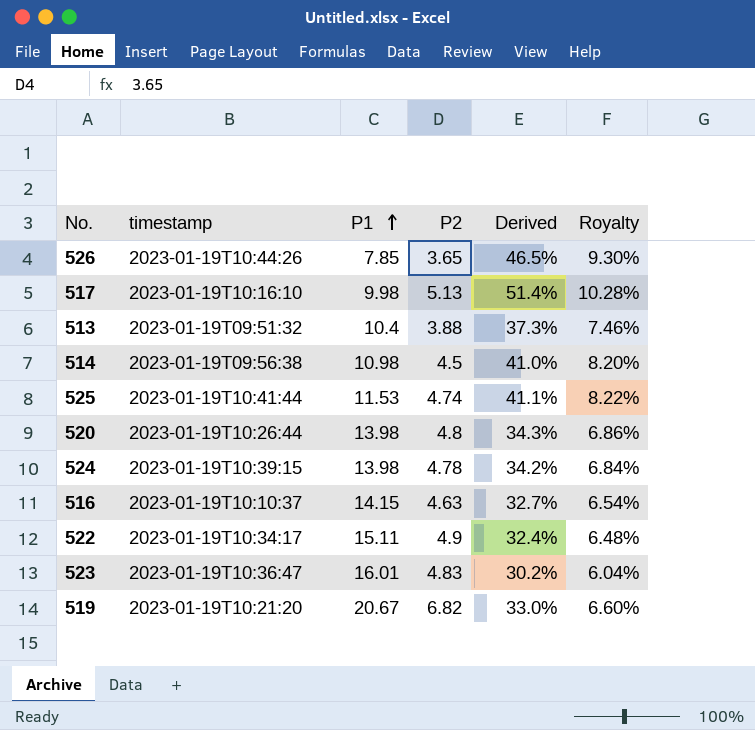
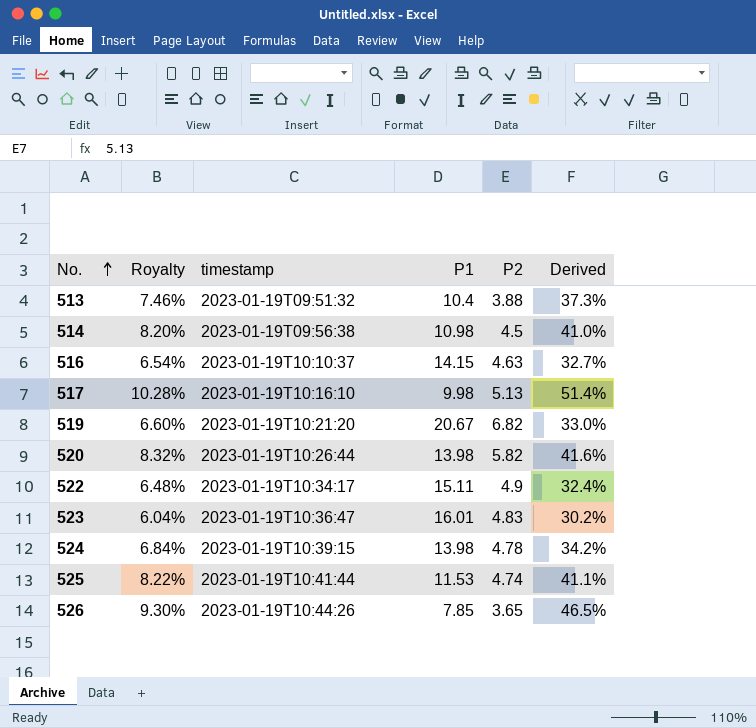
row order: P1 ascending -> No. ascending
column Royalty | position: 6 -> 2
520 | Royalty: 6.86% -> 8.32%
520 | P2: 4.8 -> 5.82
520 | Derived: 34.3% -> 41.6%

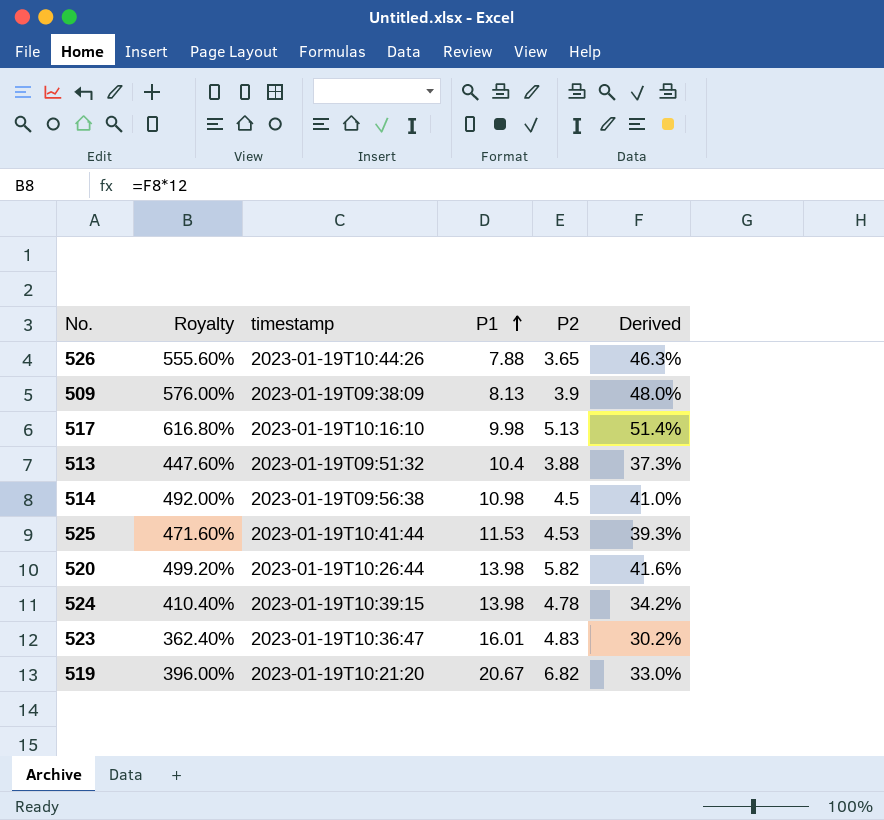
row order: No. ascending -> P1 ascending
column Royalty | formula: [Derived] * 0.2 -> [Derived] * 12
row 516: 6.54% | 2023-01-19T10:10:37 | 14.15 | 4.63 | 32.7% -> none
row 522: 6.48% | 2023-01-19T10:34:17 | 15.11 | 4.9 | 32.4% -> none
526 | P1: 7.85 -> 7.88
526 | Derived: 46.5% -> 46.3%
row 509: none -> 576.00% | 2023-01-19T09:38:09 | 8.13 | 3.9 | 48.0%
525 | P2: 4.74 -> 4.53
525 | Derived: 41.1% -> 39.3%

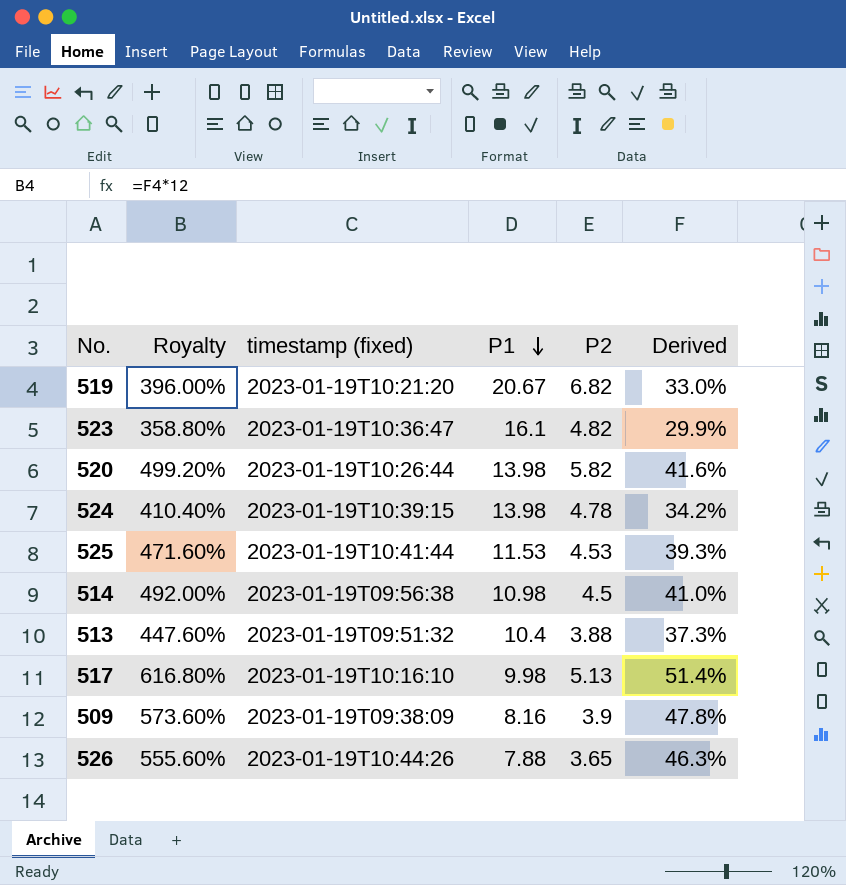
row order: P1 ascending -> P1 descending
column name: timestamp -> timestamp (fixed)
523 | Royalty: 362.40% -> 358.80%
523 | P1: 16.01 -> 16.1
523 | P2: 4.83 -> 4.82
523 | Derived: 30.2% -> 29.9%
509 | Royalty: 576.00% -> 573.60%
509 | P1: 8.13 -> 8.16
509 | Derived: 48.0% -> 47.8%

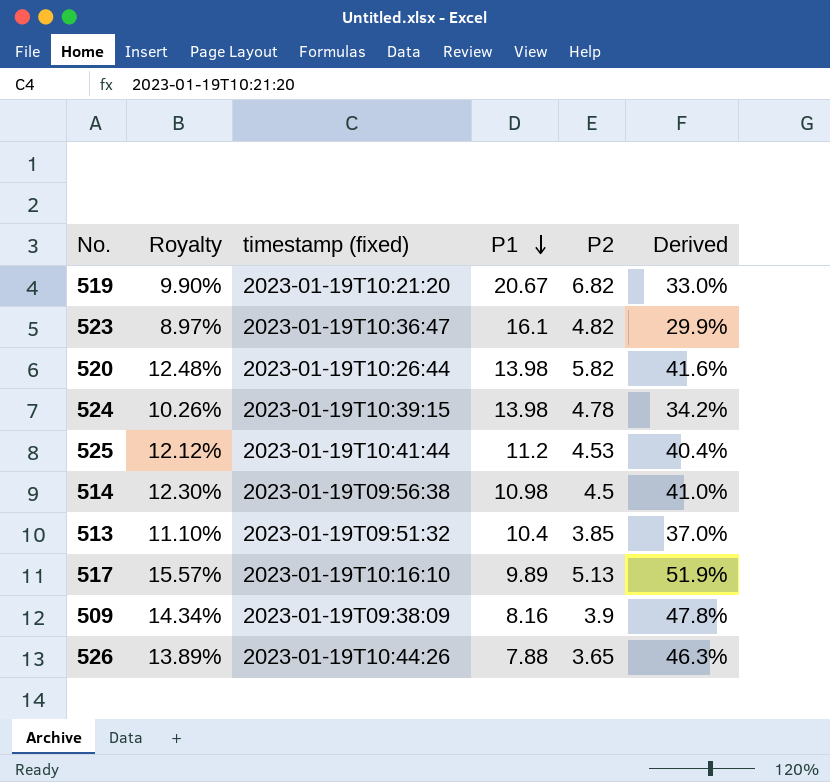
column Royalty | formula: [Derived] * 12 -> [Derived] * 0.3
525 | P1: 11.53 -> 11.2
525 | Derived: 39.3% -> 40.4%
513 | P2: 3.88 -> 3.85
513 | Derived: 37.3% -> 37.0%
517 | P1: 9.98 -> 9.89
517 | Derived: 51.4% -> 51.9%

